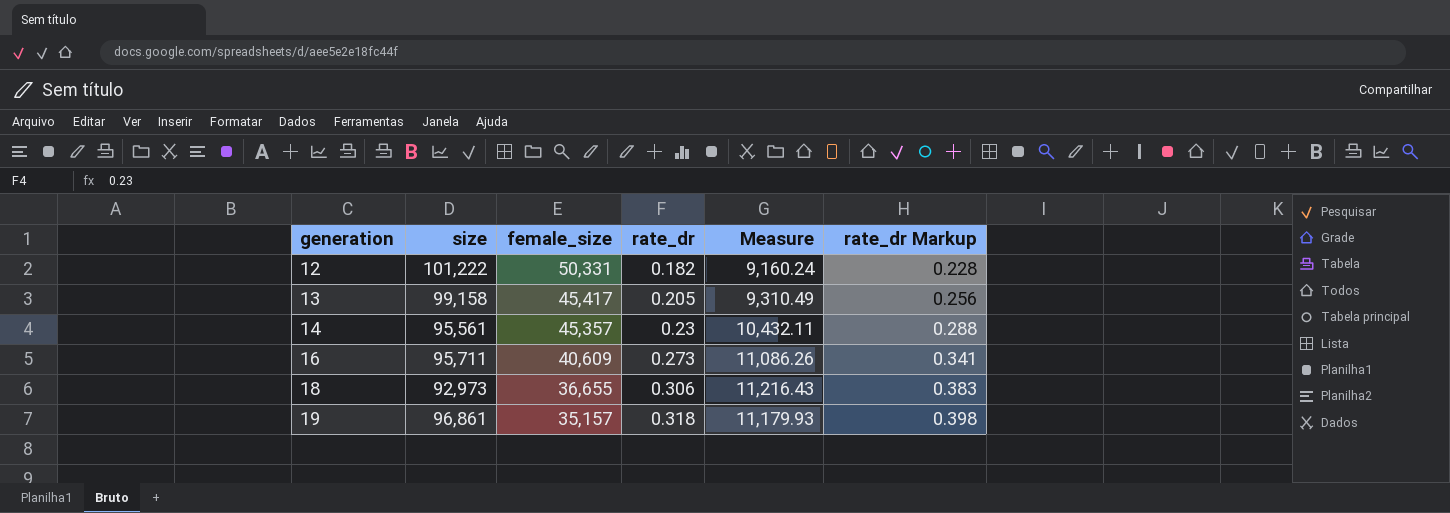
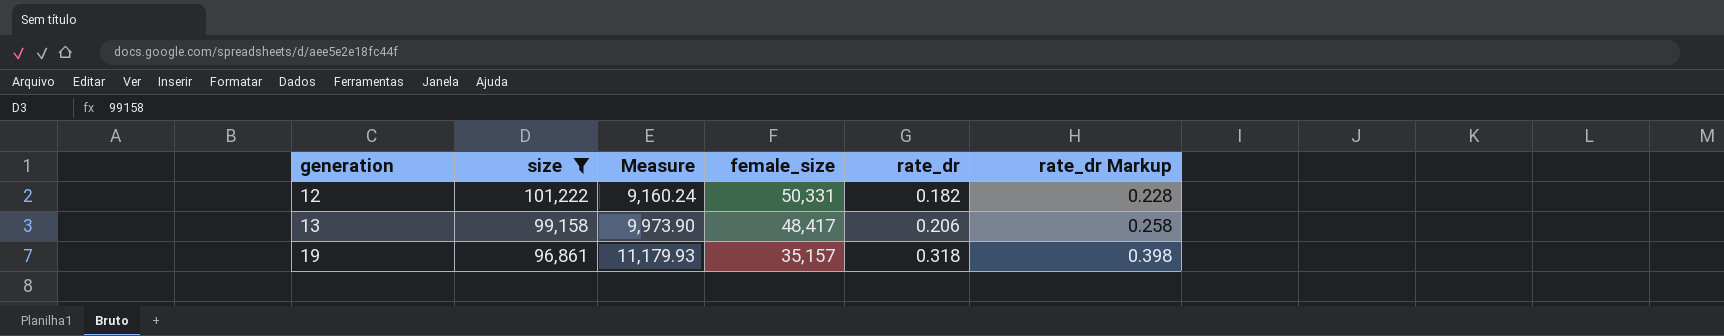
filter: none -> size >= 96,861
column Measure | position: 5 -> 3
13 | Measure: 9,310.49 -> 9,973.90
13 | female_size: 45,417 -> 48,417
13 | rate_dr: 0.205 -> 0.206
13 | rate_dr Markup: 0.256 -> 0.258

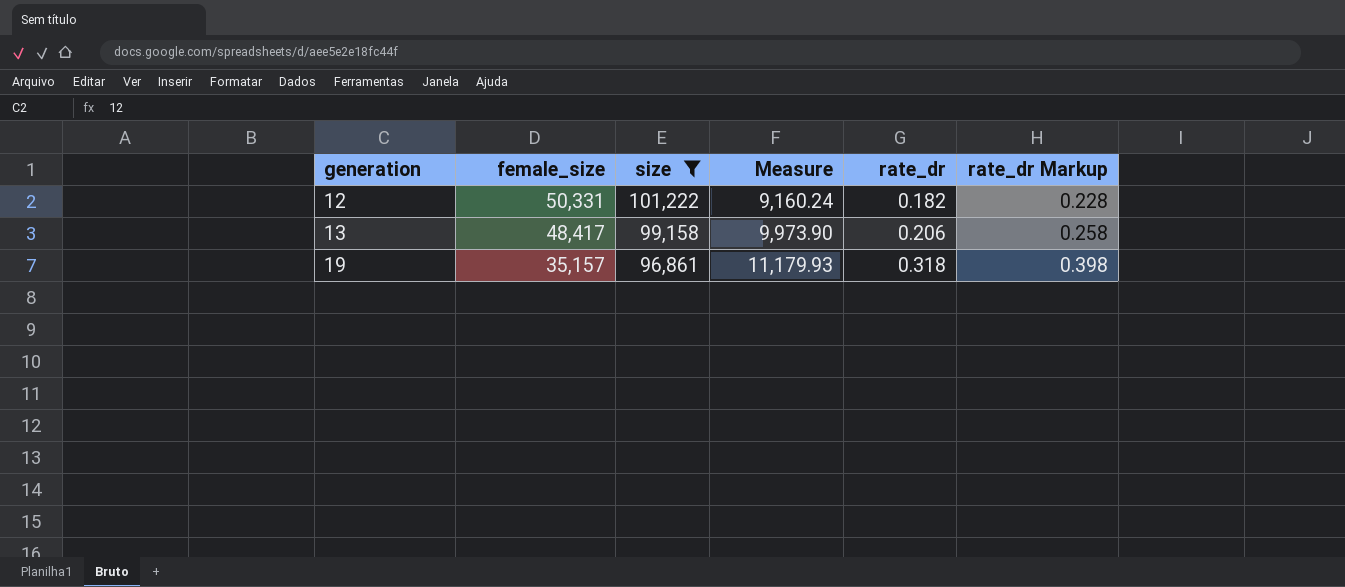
column female_size | position: 4 -> 2

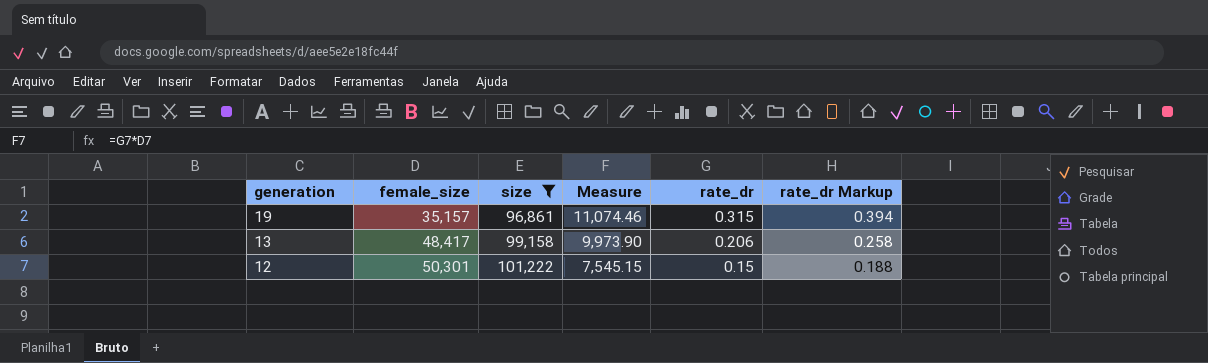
row order: generation ascending -> generation descending
19 | Measure: 11,179.93 -> 11,074.46
19 | rate_dr: 0.318 -> 0.315
19 | rate_dr Markup: 0.398 -> 0.394
12 | female_size: 50,331 -> 50,301
12 | Measure: 9,160.24 -> 7,545.15
12 | rate_dr: 0.182 -> 0.15
12 | rate_dr Markup: 0.228 -> 0.188

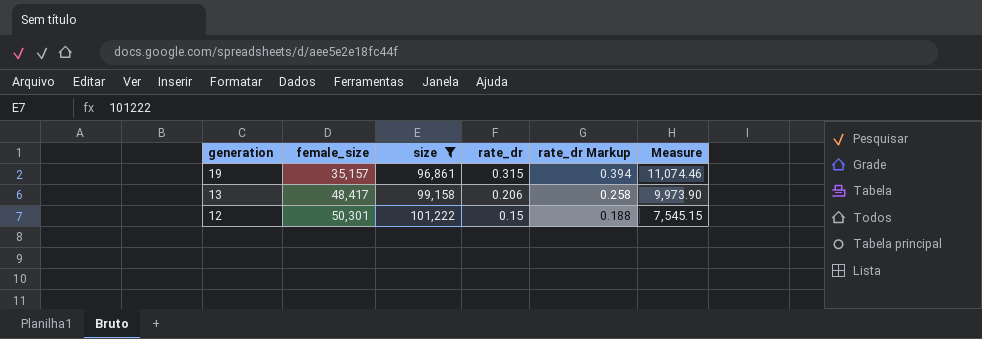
column Measure | position: 4 -> 6

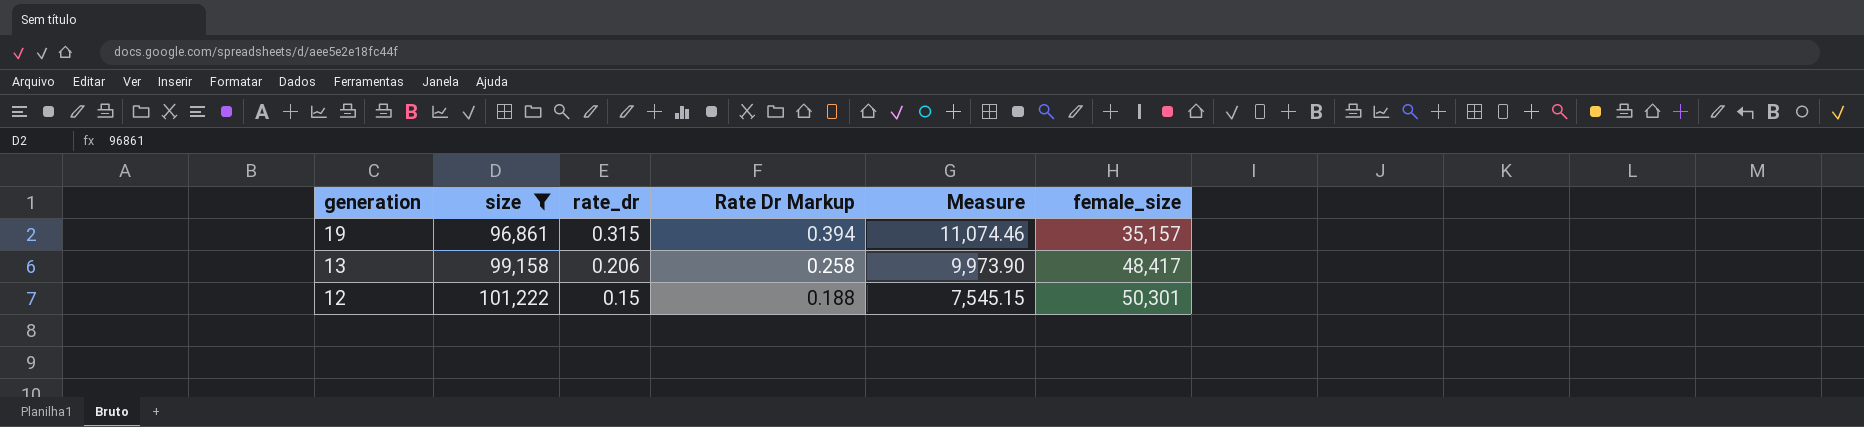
column name: rate_dr Markup -> Rate Dr Markup
column female_size | position: 2 -> 6

